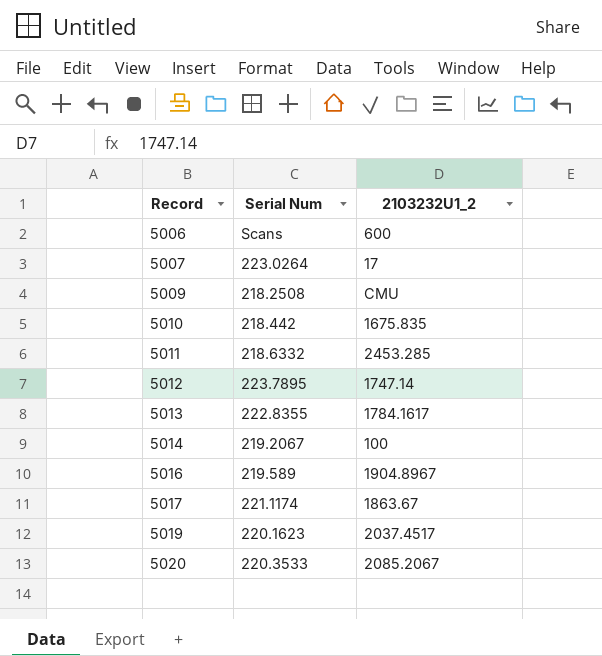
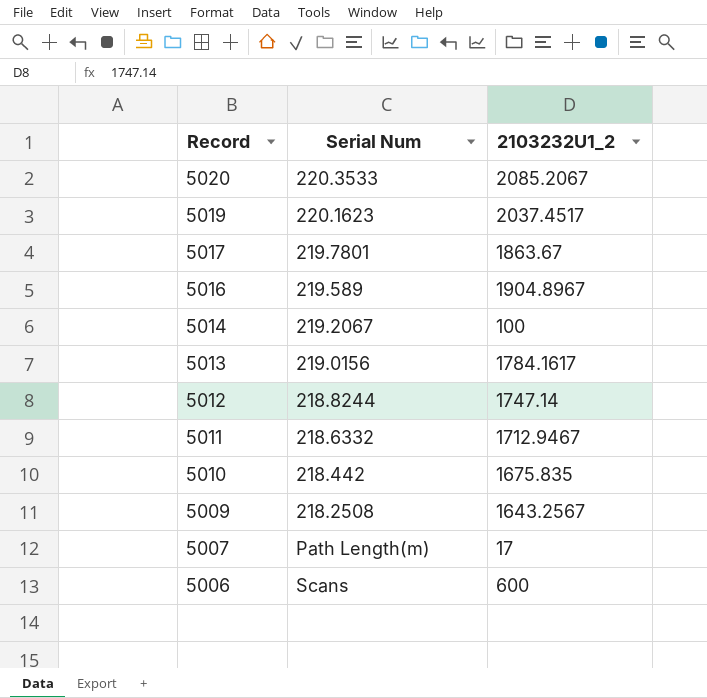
row order: Record ascending -> Record descending
5017 | Serial Num: 221.1174 -> 219.7801
5013 | Serial Num: 222.8355 -> 219.0156
5012 | Serial Num: 223.7895 -> 218.8244
5011 | 2103232U1_2: 2453.285 -> 1712.9467
5009 | 2103232U1_2: CMU -> 1643.2567
5007 | Serial Num: 223.0264 -> Path Length(m)

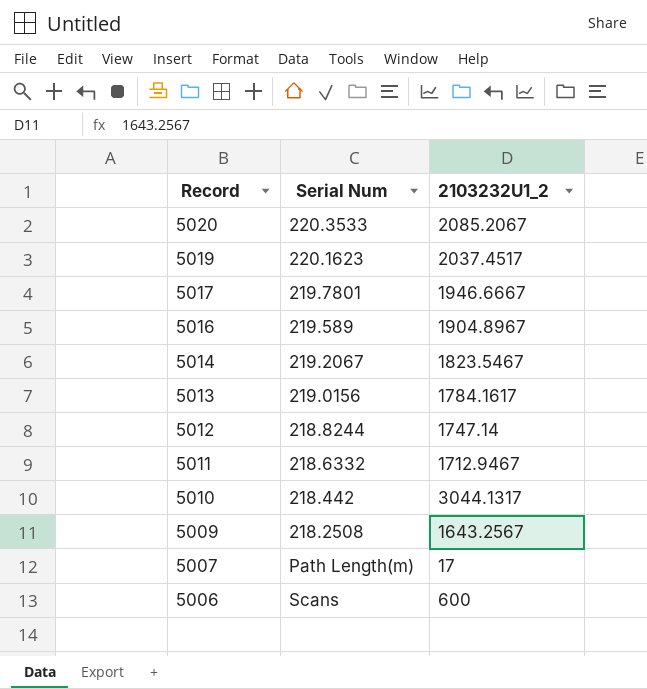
5017 | 2103232U1_2: 1863.67 -> 1946.6667
5014 | 2103232U1_2: 100 -> 1823.5467
5010 | 2103232U1_2: 1675.835 -> 3044.1317

